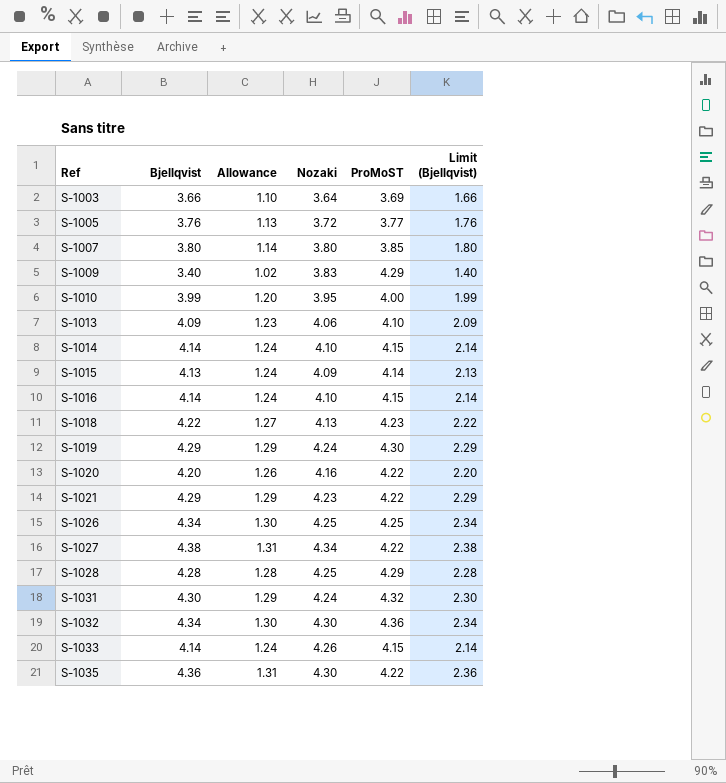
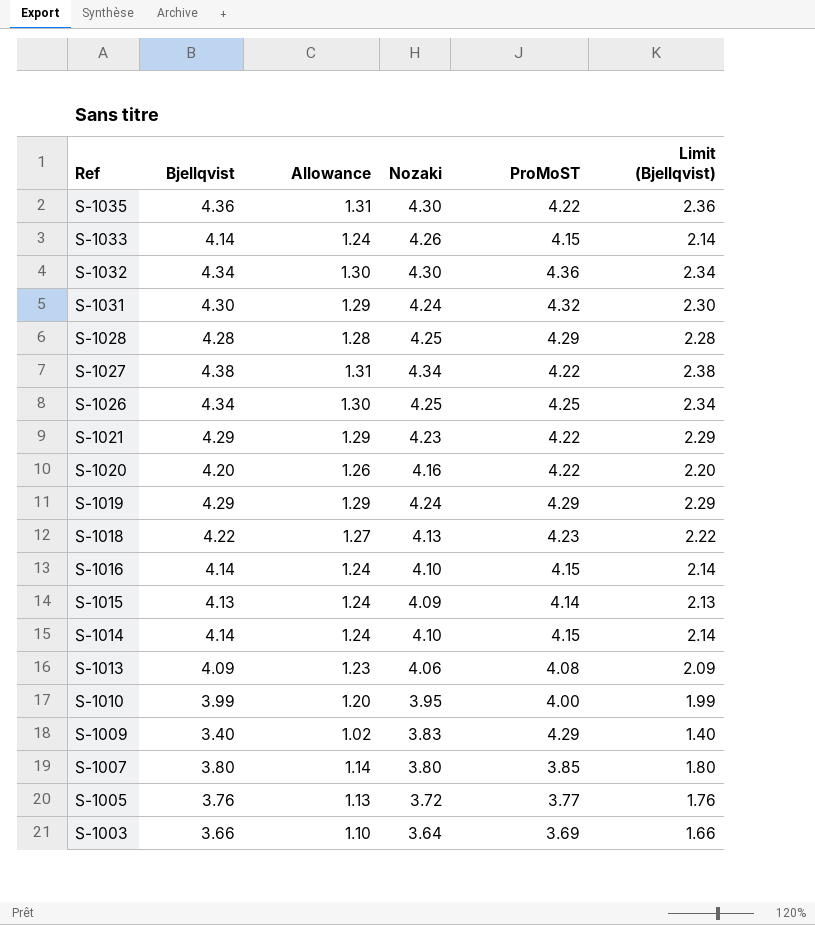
row order: Ref ascending -> Ref descending
S-1019 | ProMoST: 4.30 -> 4.29
S-1013 | ProMoST: 4.10 -> 4.08

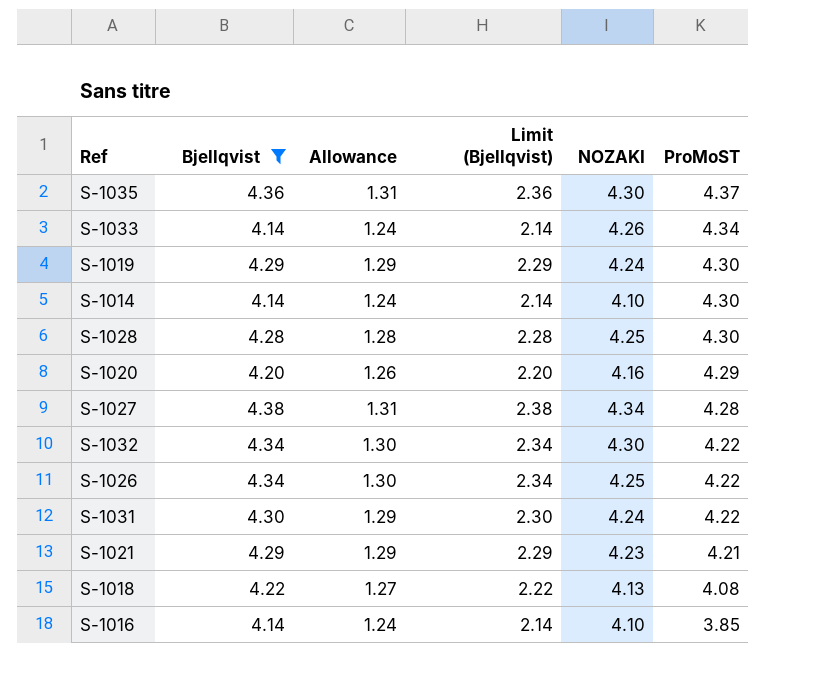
filter: none -> Bjellqvist >= 4.14
row order: Ref descending -> ProMoST descending
column Limit (Bjellqvist) | position: 6 -> 4
column name: Nozaki -> NOZAKI
S-1035 | ProMoST: 4.22 -> 4.37
S-1033 | ProMoST: 4.15 -> 4.34
S-1019 | ProMoST: 4.29 -> 4.30
S-1014 | ProMoST: 4.15 -> 4.30
S-1028 | ProMoST: 4.29 -> 4.30
S-1020 | ProMoST: 4.22 -> 4.29
S-1027 | ProMoST: 4.22 -> 4.28
S-1032 | ProMoST: 4.36 -> 4.22
S-1026 | ProMoST: 4.25 -> 4.22
S-1031 | ProMoST: 4.32 -> 4.22
S-1021 | ProMoST: 4.22 -> 4.21
S-1018 | ProMoST: 4.23 -> 4.08
S-1016 | ProMoST: 4.15 -> 3.85

